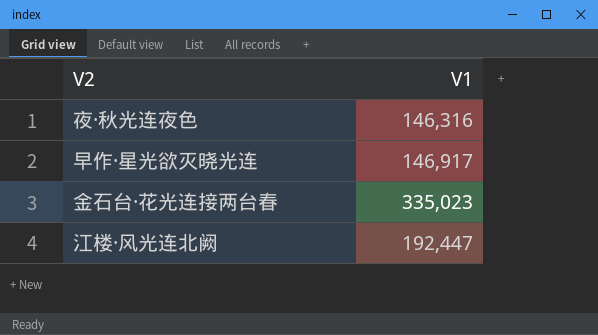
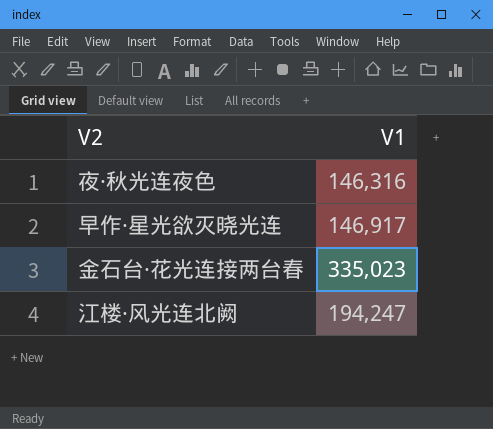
江楼·风光连北阙 | V1: 192,447 -> 194,247

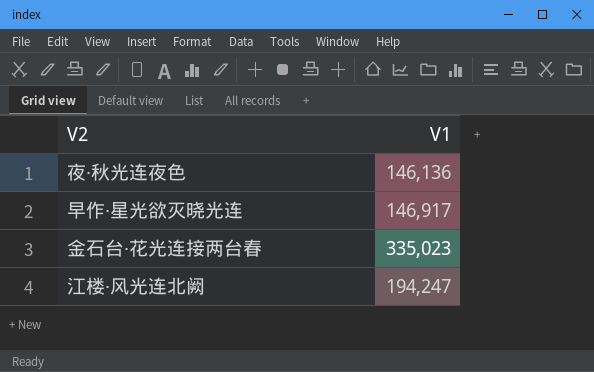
夜·秋光连夜色 | V1: 146,316 -> 146,136

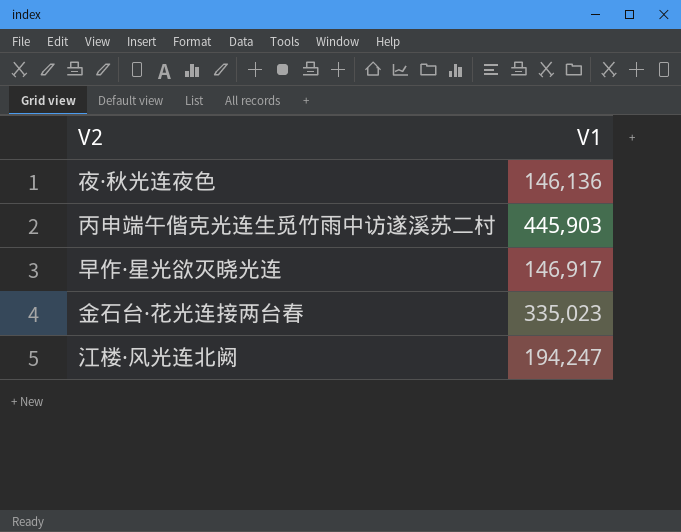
row 丙申端午偕克光连生觅竹雨中访遂溪苏二村: none -> 445,903

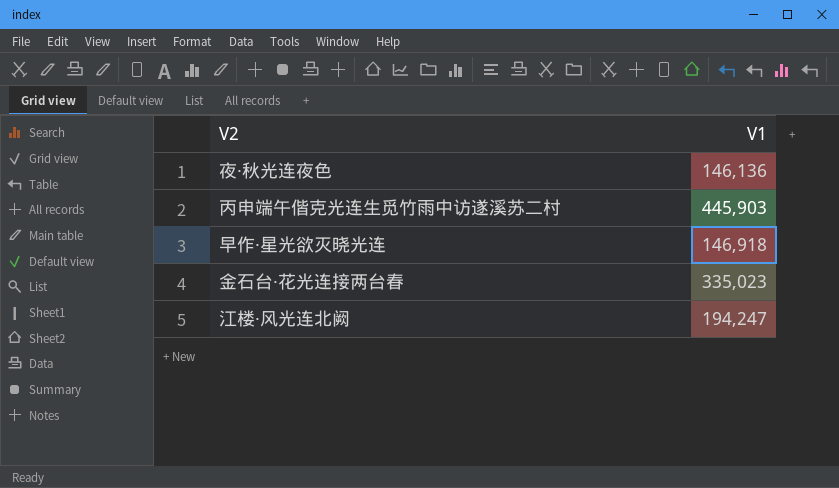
早作·星光欲灭晓光连 | V1: 146,917 -> 146,918

